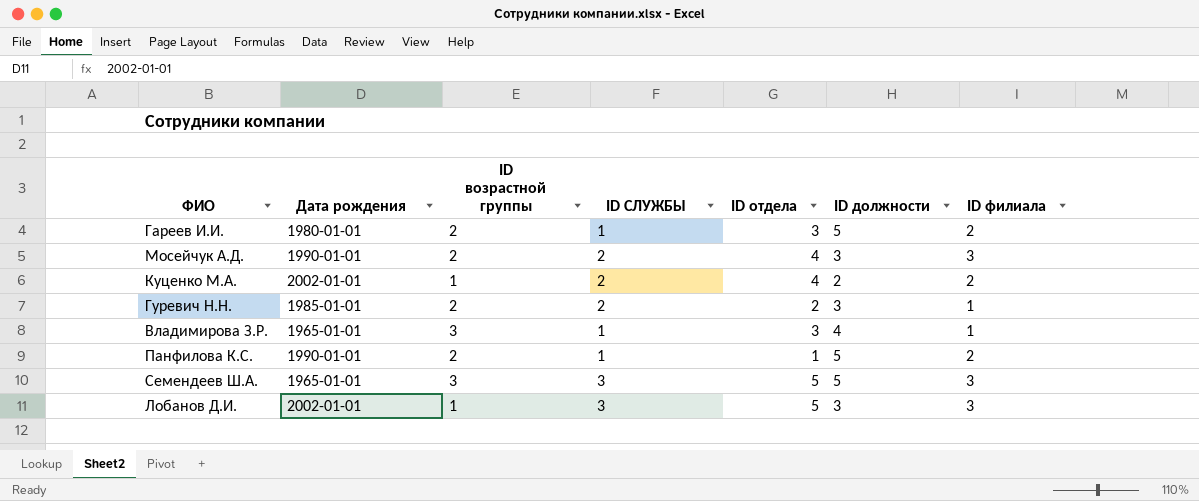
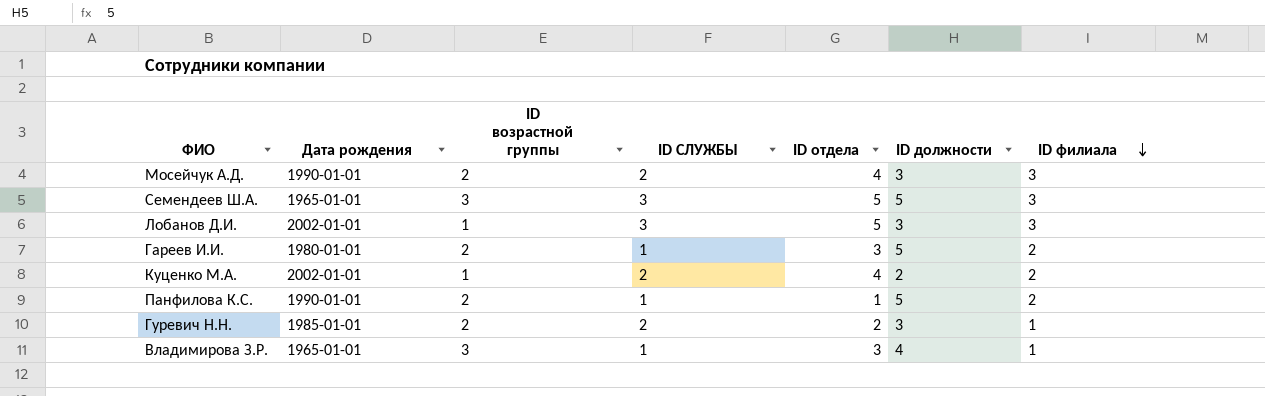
row order: none -> ID филиала descending

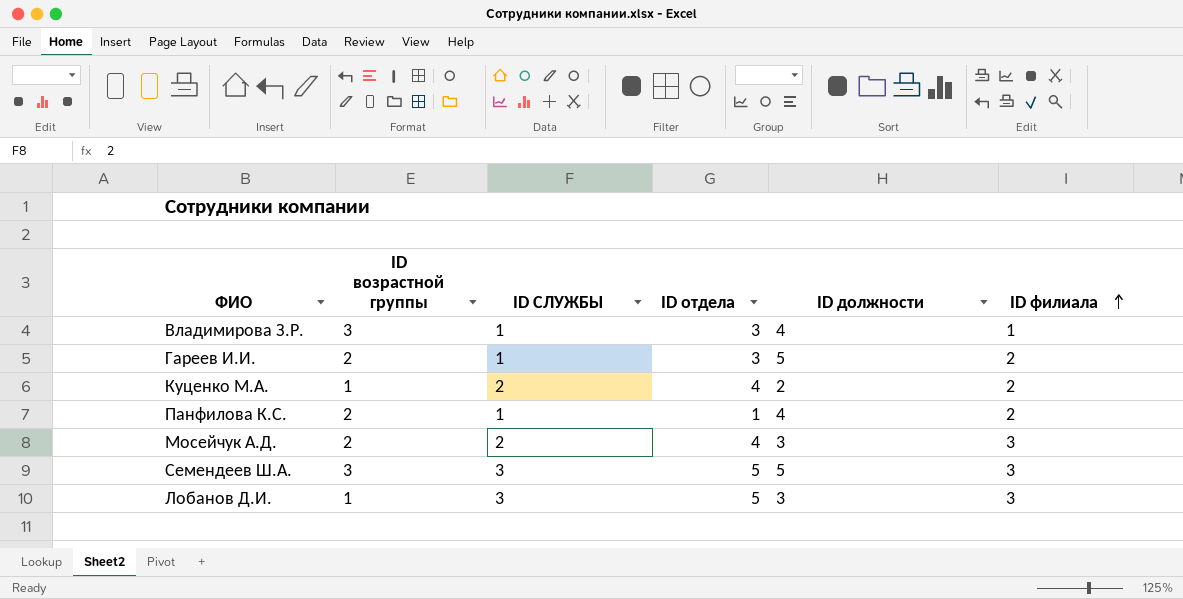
row order: ID филиала descending -> ID филиала ascending
column Дата рождения | position: 2 -> none
row Гуревич Н.Н.: 1985-01-01 | 2 | 2 | 2 | 3 | 1 -> none
Панфилова К.С. | ID должности: 5 -> 4

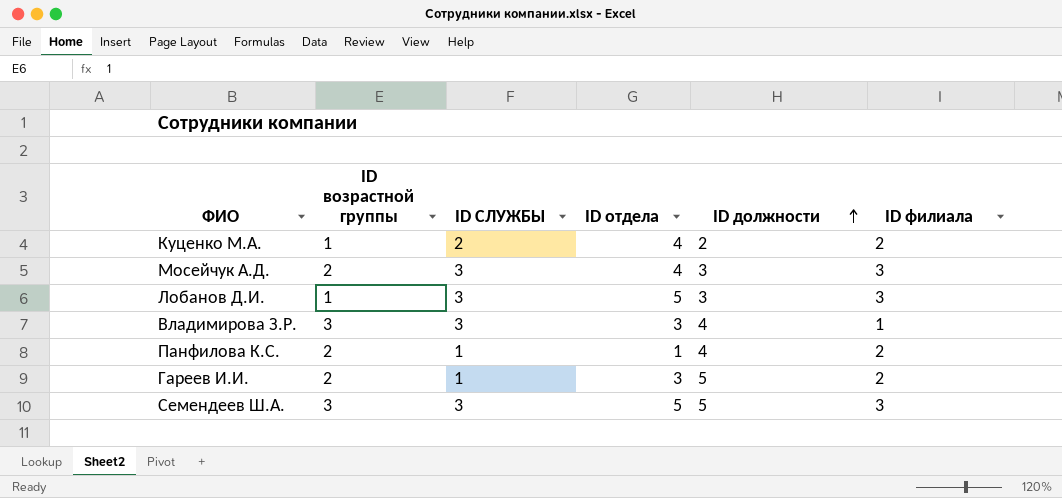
row order: ID филиала ascending -> ID должности ascending
Мосейчук А.Д. | ID СЛУЖБЫ: 2 -> 3
Владимирова З.Р. | ID СЛУЖБЫ: 1 -> 3

